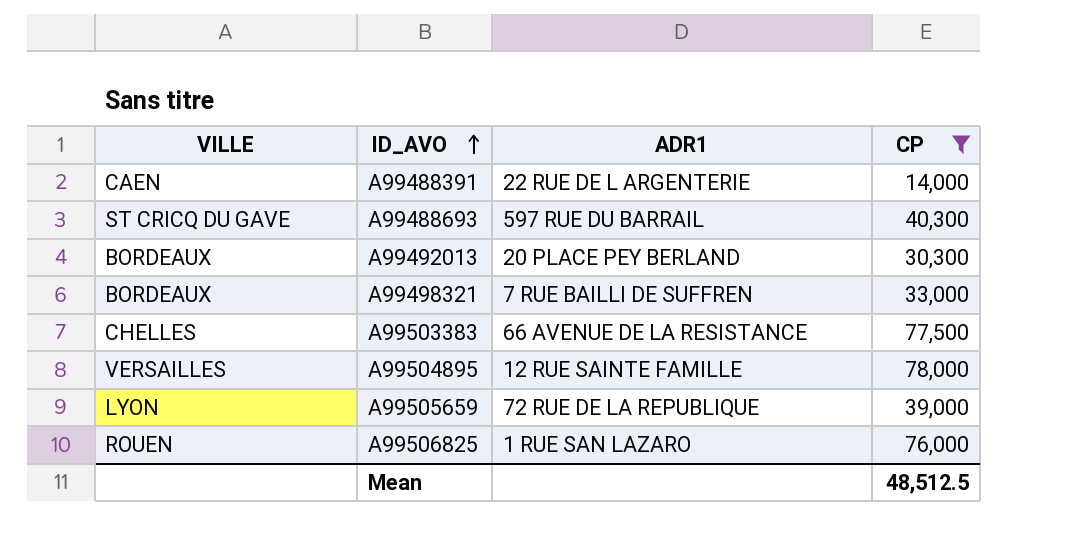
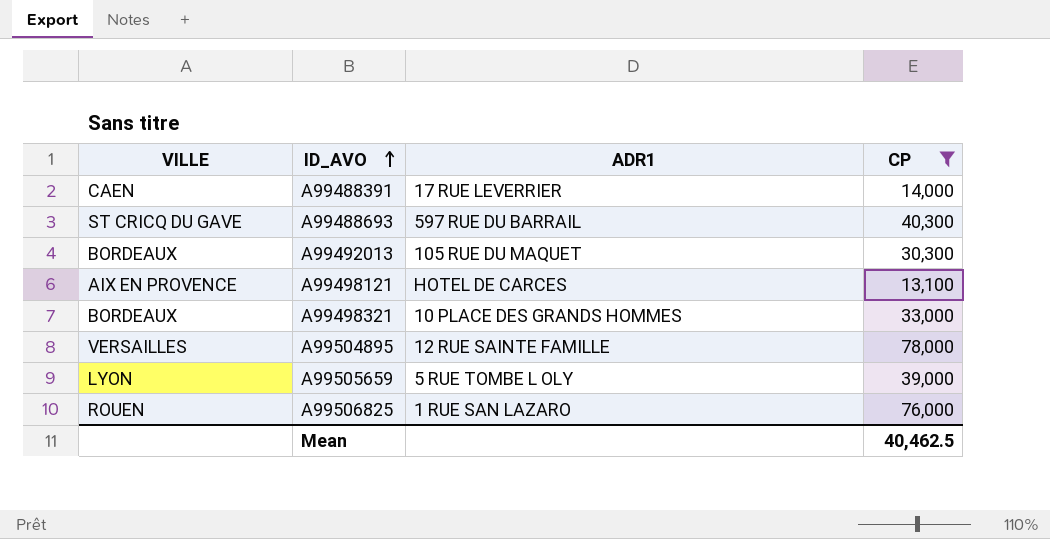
row A99503383: CHELLES | 66 AVENUE DE LA RESISTANCE | 77,500 -> none
A99488391 | ADR1: 22 RUE DE L ARGENTERIE -> 17 RUE LEVERRIER
A99492013 | ADR1: 20 PLACE PEY BERLAND -> 105 RUE DU MAQUET
row A99498121: none -> AIX EN PROVENCE | HOTEL DE CARCES | 13,100
A99498321 | ADR1: 7 RUE BAILLI DE SUFFREN -> 10 PLACE DES GRANDS HOMMES
A99505659 | ADR1: 72 RUE DE LA REPUBLIQUE -> 5 RUE TOMBE L OLY
Mean | CP: 48,512.5 -> 40,462.5

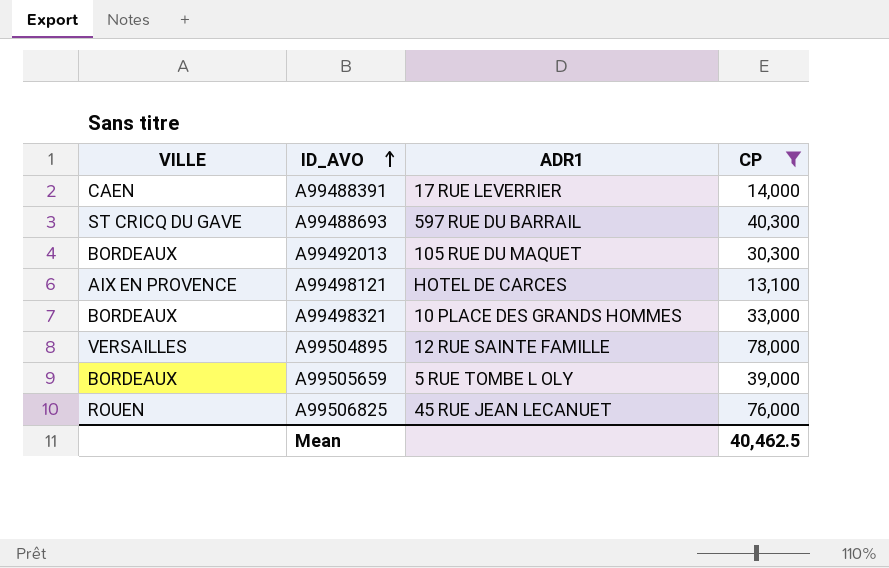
A99505659 | VILLE: LYON -> BORDEAUX
A99506825 | ADR1: 1 RUE SAN LAZARO -> 45 RUE JEAN LECANUET

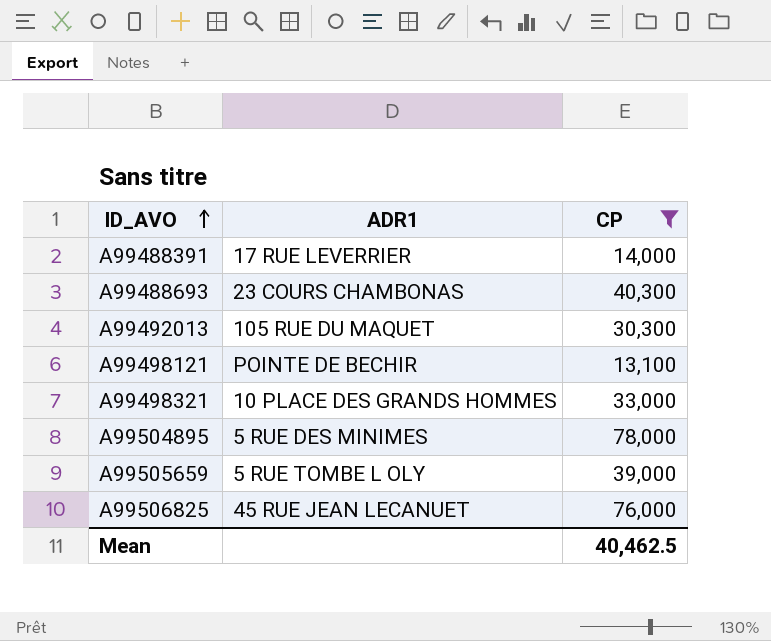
column VILLE | position: 1 -> none
A99488693 | ADR1: 597 RUE DU BARRAIL -> 23 COURS CHAMBONAS
A99498121 | ADR1: HOTEL DE CARCES -> POINTE DE BECHIR
A99504895 | ADR1: 12 RUE SAINTE FAMILLE -> 5 RUE DES MINIMES

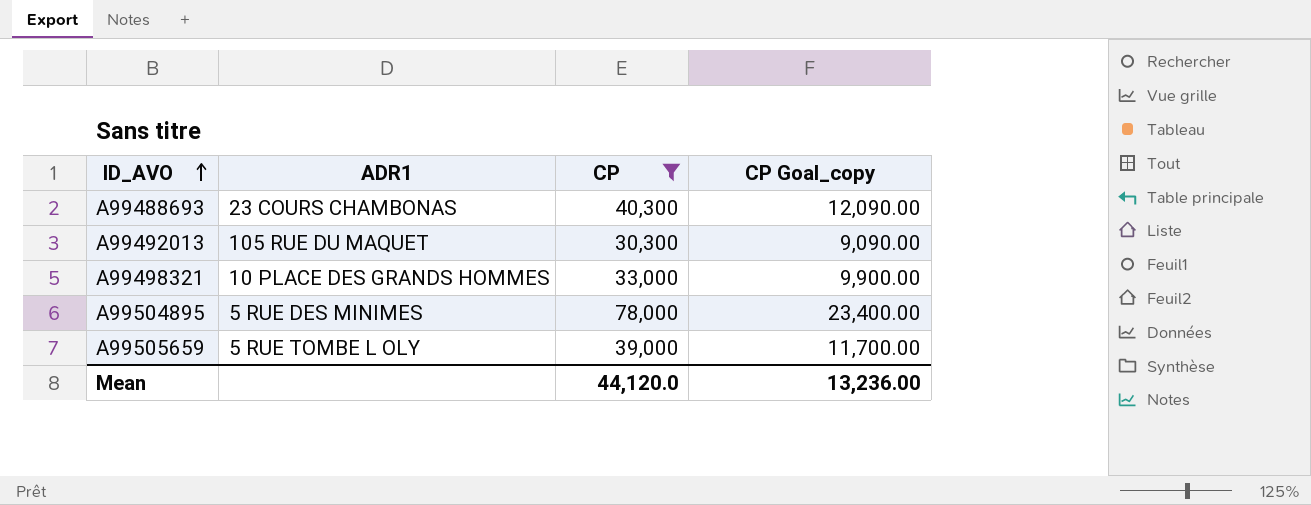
column CP Goal_copy | formula: none -> [CP] * 0.3
row A99488391: 17 RUE LEVERRIER | 14,000 -> none
row A99498121: POINTE DE BECHIR | 13,100 -> none
row A99506825: 45 RUE JEAN LECANUET | 76,000 -> none
Mean | CP: 40,462.5 -> 44,120.0

